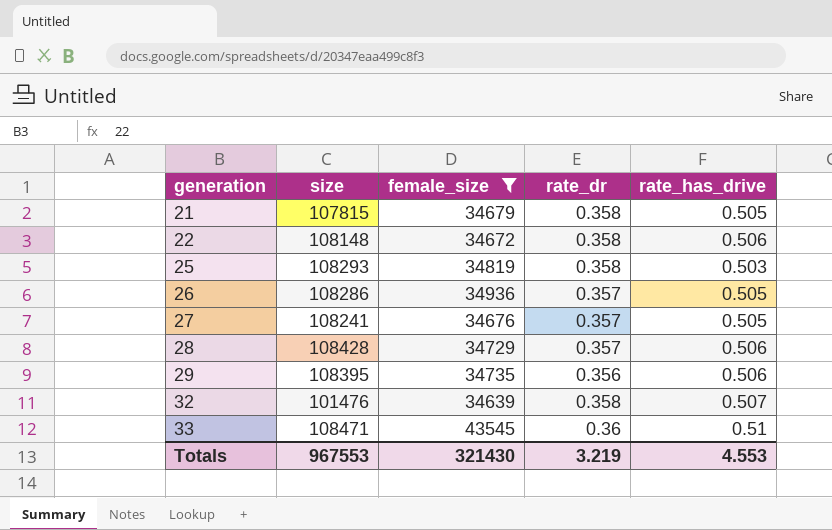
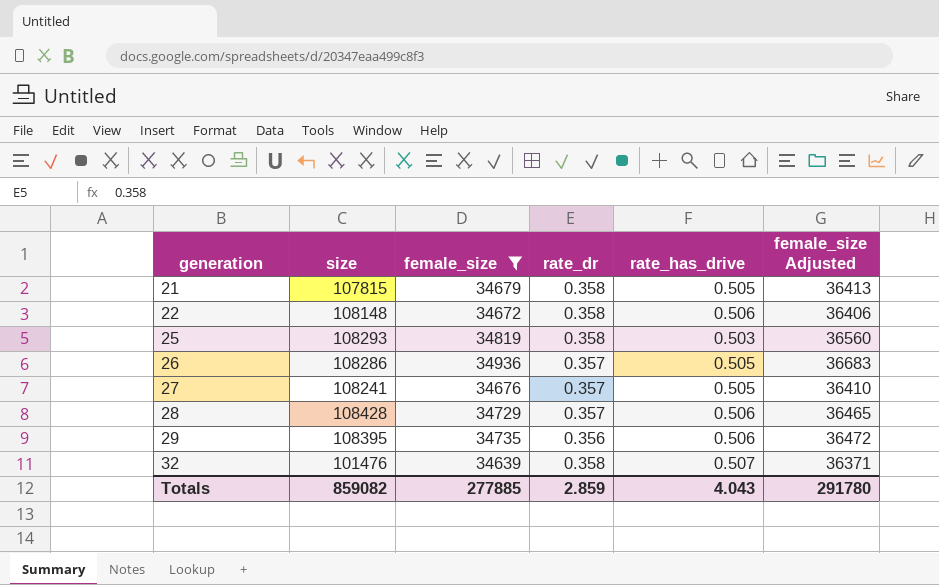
column female_size Adjusted | formula: none -> [female_size] * 1.05
row 33: 108471 | 43545 | 0.36 | 0.51 -> none
Totals | size: 967553 -> 859082
Totals | female_size: 321430 -> 277885
Totals | rate_dr: 3.219 -> 2.859
Totals | rate_has_drive: 4.553 -> 4.043

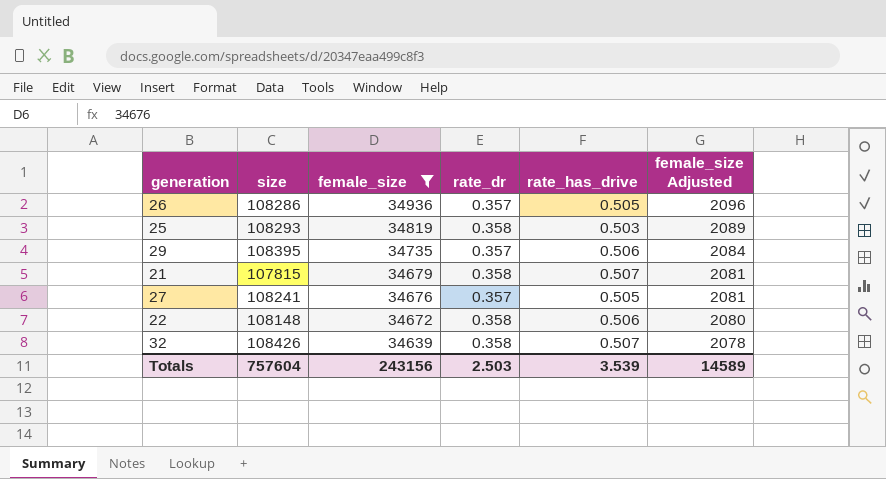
row order: generation ascending -> female_size descending
column female_size Adjusted | formula: [female_size] * 1.05 -> [female_size] * 0.06
row 28: 108428 | 34729 | 0.357 | 0.506 | 36465 -> none
29 | rate_dr: 0.356 -> 0.357
21 | rate_has_drive: 0.505 -> 0.507
32 | size: 101476 -> 108426
Totals | size: 859082 -> 757604
Totals | female_size: 277885 -> 243156
Totals | rate_dr: 2.859 -> 2.503
Totals | rate_has_drive: 4.043 -> 3.539
Totals | female_size Adjusted: 291780 -> 14589

